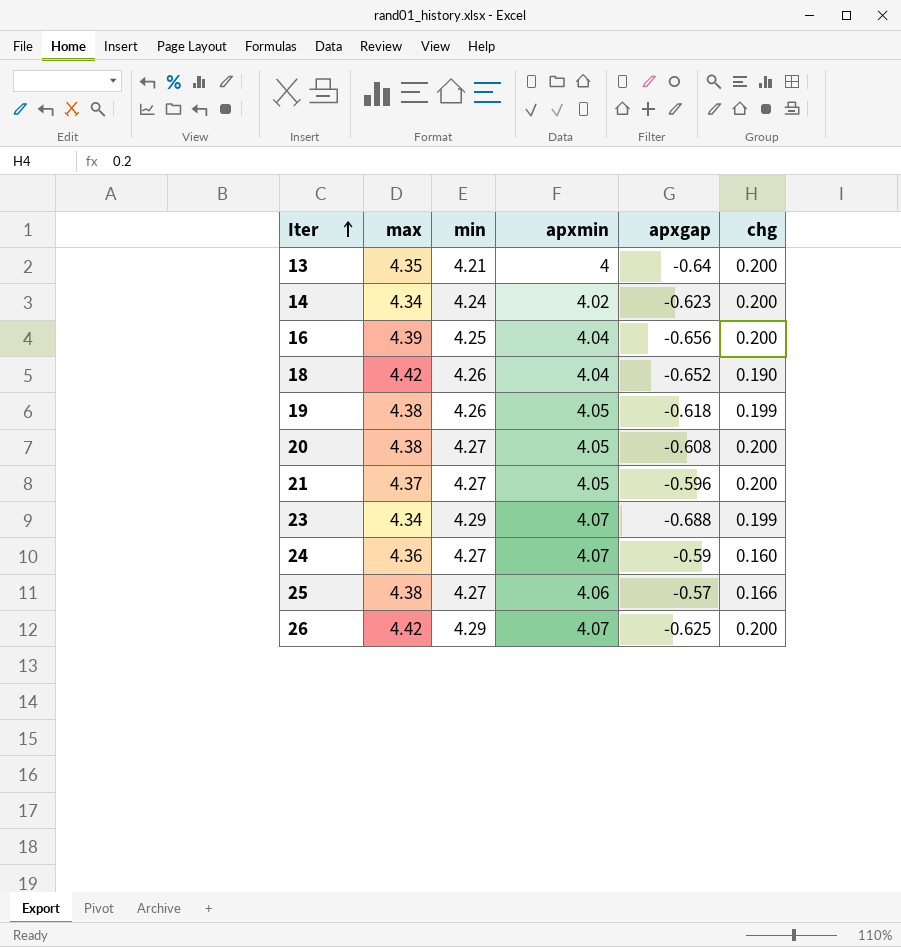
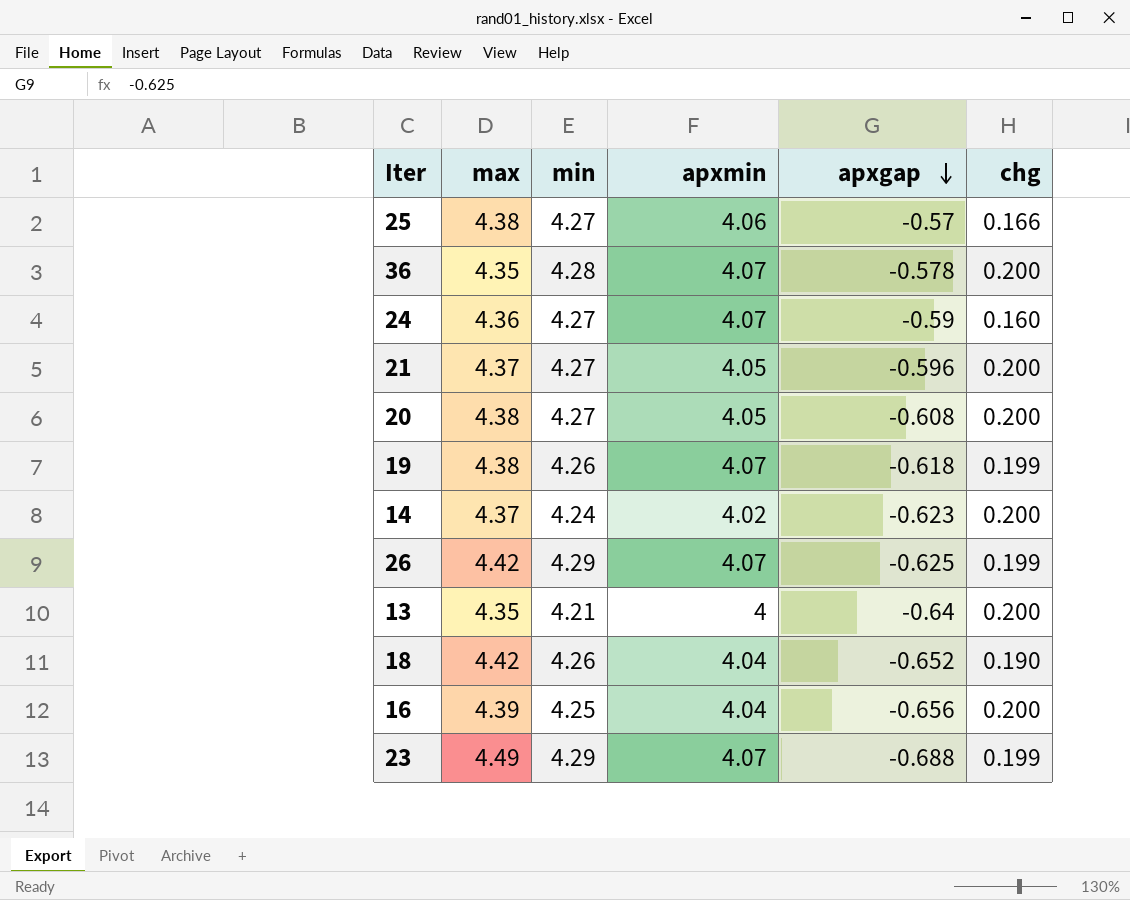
row order: Iter ascending -> apxgap descending
row 36: none -> 4.35 | 4.28 | 4.07 | -0.578 | 0.200
19 | apxmin: 4.05 -> 4.07
14 | max: 4.34 -> 4.37
26 | chg: 0.200 -> 0.199
23 | max: 4.34 -> 4.49

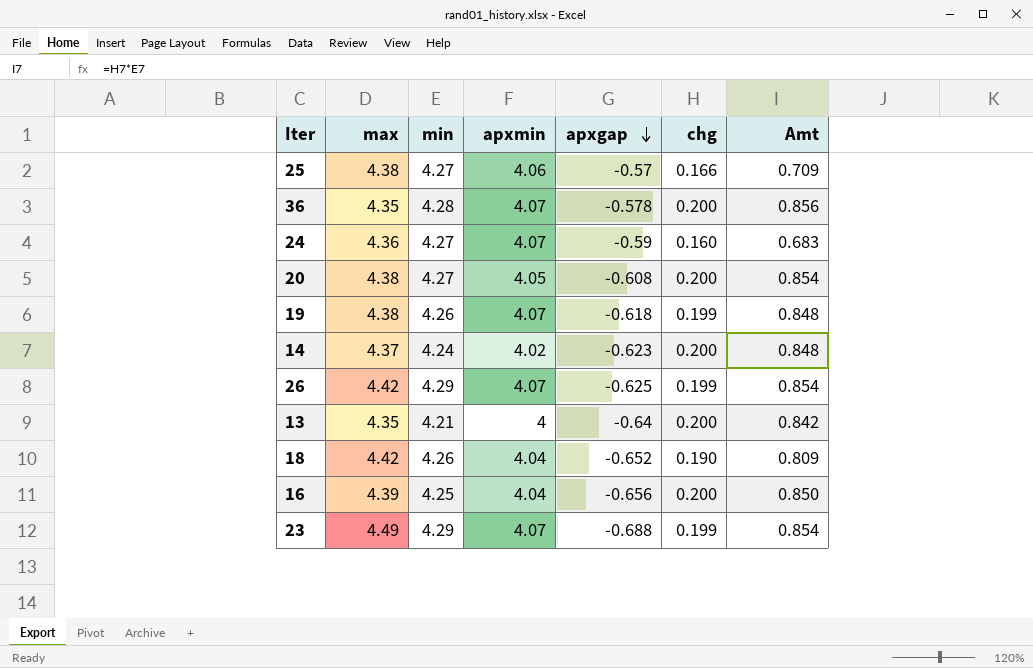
column Amt | formula: none -> [min] * [chg]
row 21: 4.37 | 4.27 | 4.05 | -0.596 | 0.200 -> none

